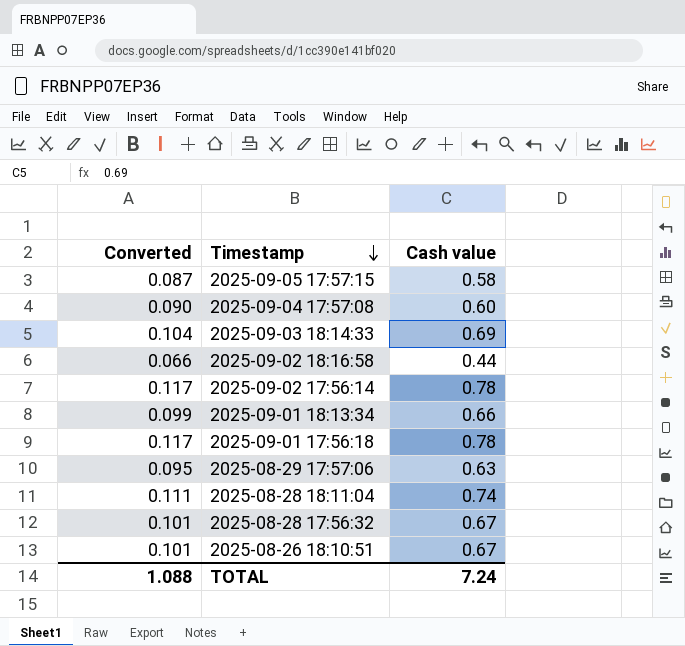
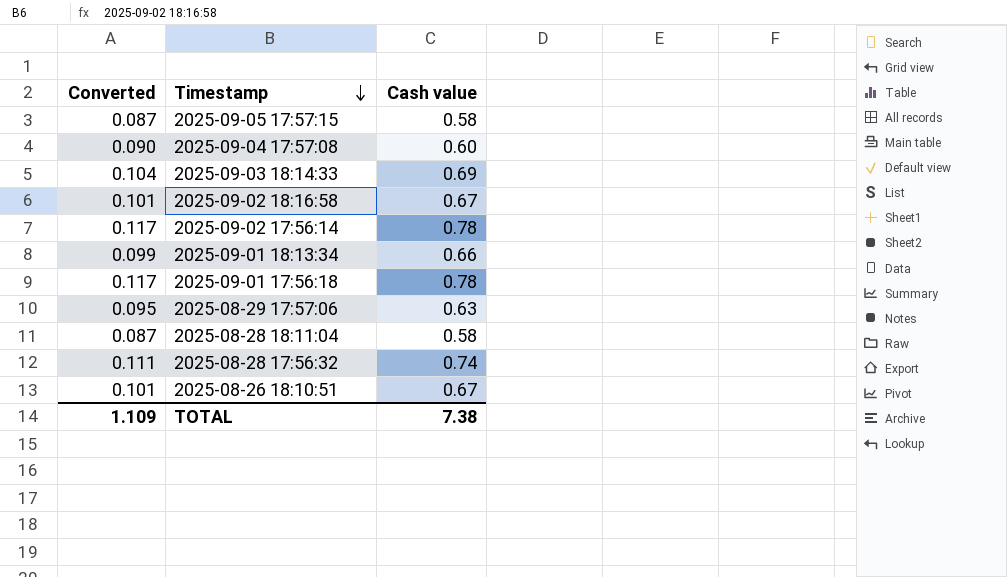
2025-09-02 18:16:58 | Converted: 0.066 -> 0.101
2025-09-02 18:16:58 | Cash value: 0.44 -> 0.67
2025-08-28 18:11:04 | Converted: 0.111 -> 0.087
2025-08-28 18:11:04 | Cash value: 0.74 -> 0.58
2025-08-28 17:56:32 | Converted: 0.101 -> 0.111
2025-08-28 17:56:32 | Cash value: 0.67 -> 0.74
TOTAL | Converted: 1.088 -> 1.109
TOTAL | Cash value: 7.24 -> 7.38

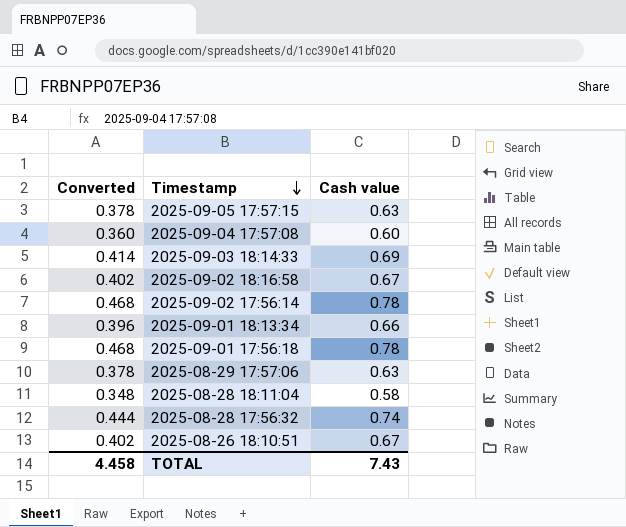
column Converted | formula: [Cash value] * 0.15 -> [Cash value] * 0.6
2025-09-05 17:57:15 | Cash value: 0.58 -> 0.63
TOTAL | Converted: 1.109 -> 4.458
TOTAL | Cash value: 7.38 -> 7.43

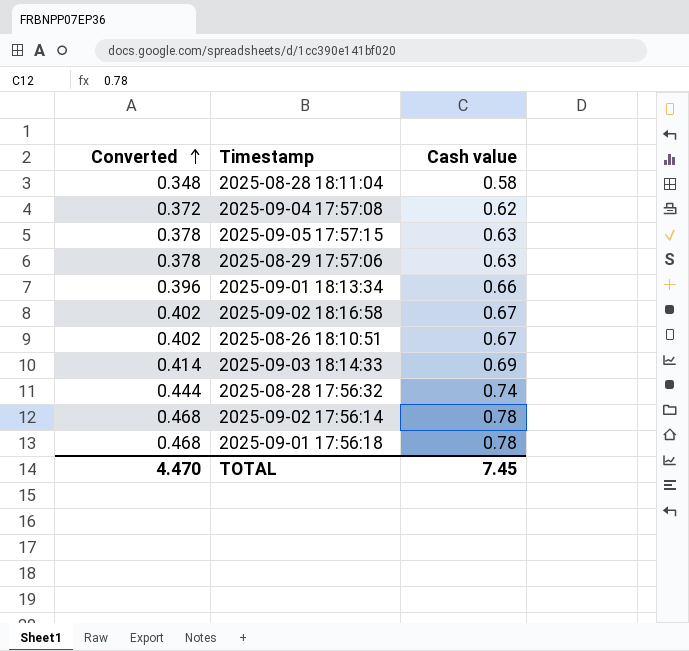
row order: Timestamp descending -> Converted ascending
2025-09-04 17:57:08 | Converted: 0.360 -> 0.372
2025-09-04 17:57:08 | Cash value: 0.60 -> 0.62
TOTAL | Converted: 4.458 -> 4.470
TOTAL | Cash value: 7.43 -> 7.45

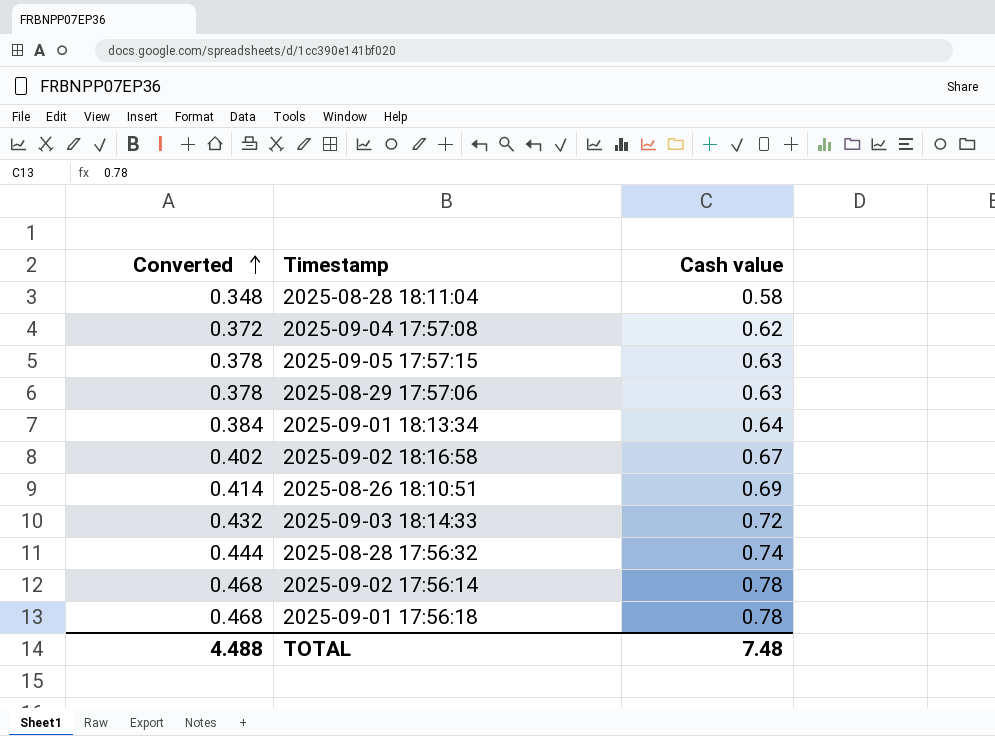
2025-09-01 18:13:34 | Converted: 0.396 -> 0.384
2025-09-01 18:13:34 | Cash value: 0.66 -> 0.64
2025-08-26 18:10:51 | Converted: 0.402 -> 0.414
2025-08-26 18:10:51 | Cash value: 0.67 -> 0.69
2025-09-03 18:14:33 | Converted: 0.414 -> 0.432
2025-09-03 18:14:33 | Cash value: 0.69 -> 0.72
TOTAL | Converted: 4.470 -> 4.488
TOTAL | Cash value: 7.45 -> 7.48

